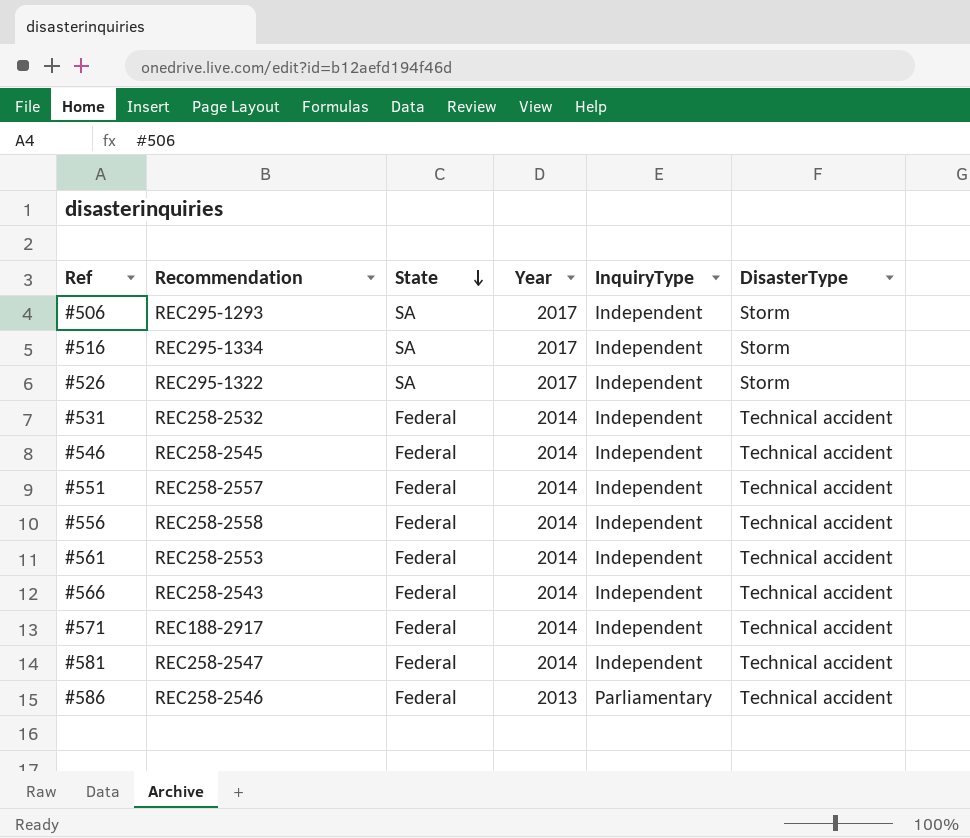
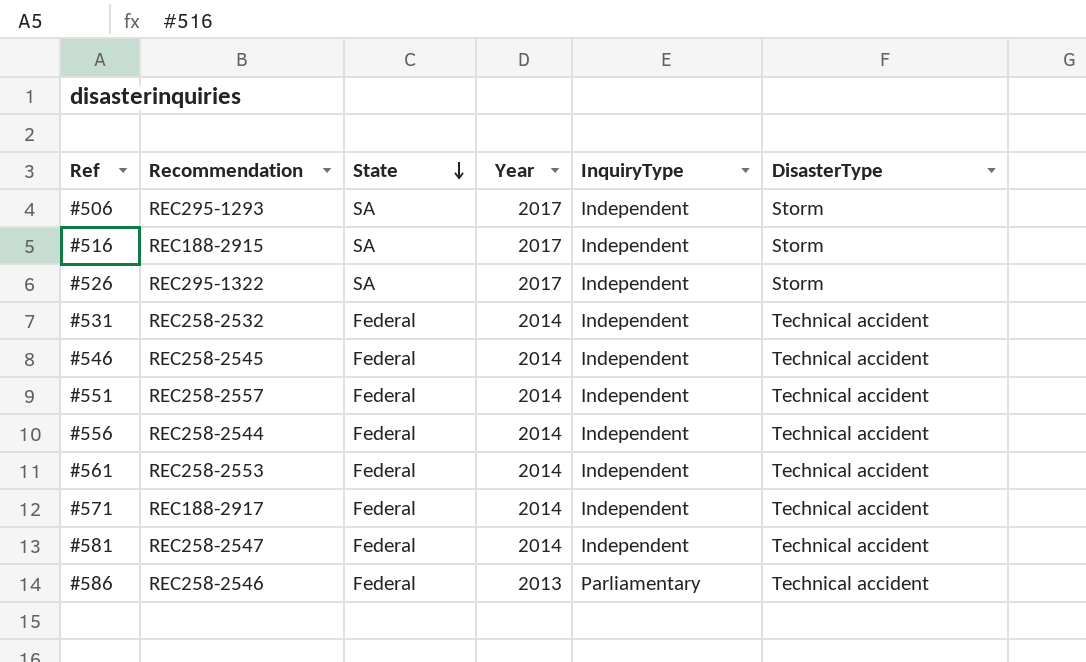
row #566: REC258-2543 | Federal | 2014 | Independent | Technical accident -> none
#516 | Recommendation: REC295-1334 -> REC188-2915
#556 | Recommendation: REC258-2558 -> REC258-2544

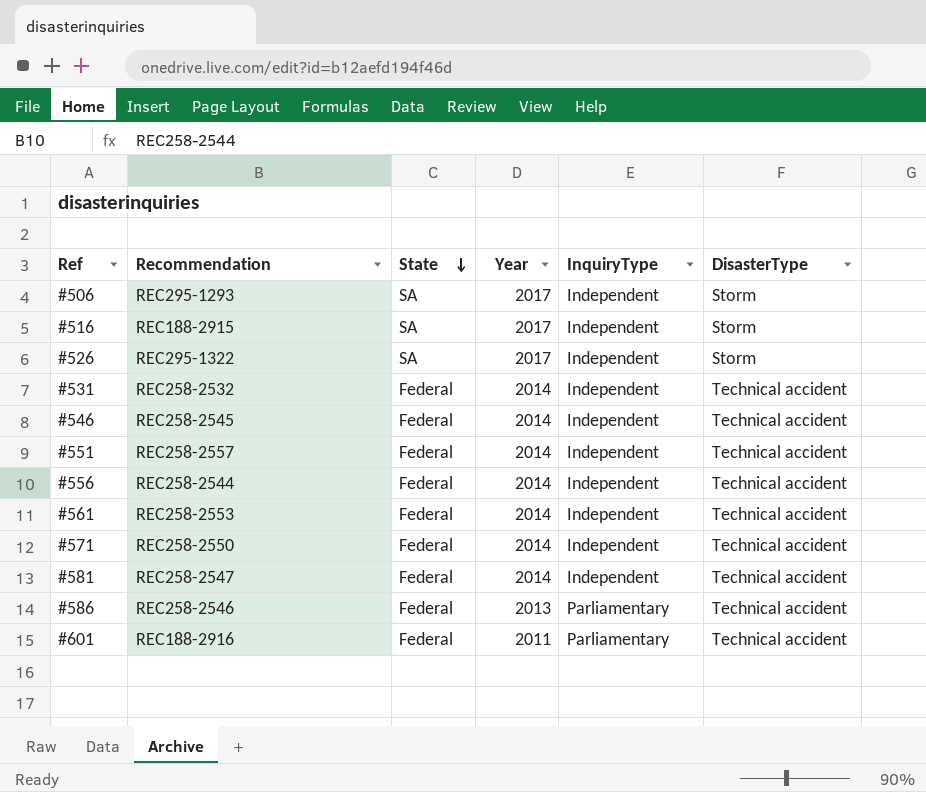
#571 | Recommendation: REC188-2917 -> REC258-2550
row #601: none -> REC188-2916 | Federal | 2011 | Parliamentary | Technical accident

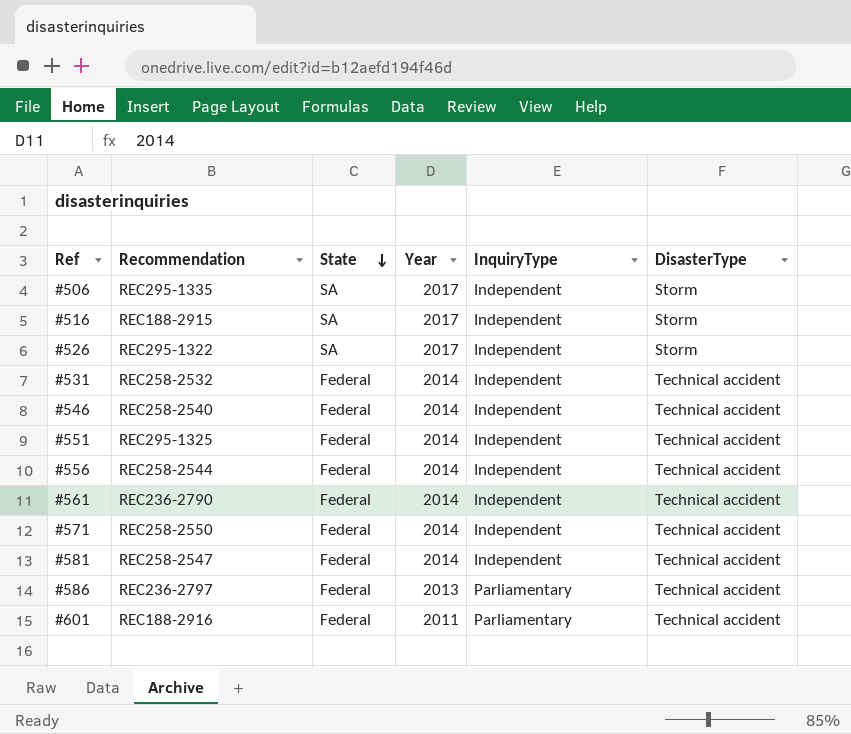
#506 | Recommendation: REC295-1293 -> REC295-1335
#546 | Recommendation: REC258-2545 -> REC258-2540
#551 | Recommendation: REC258-2557 -> REC295-1325
#561 | Recommendation: REC258-2553 -> REC236-2790
#586 | Recommendation: REC258-2546 -> REC236-2797

